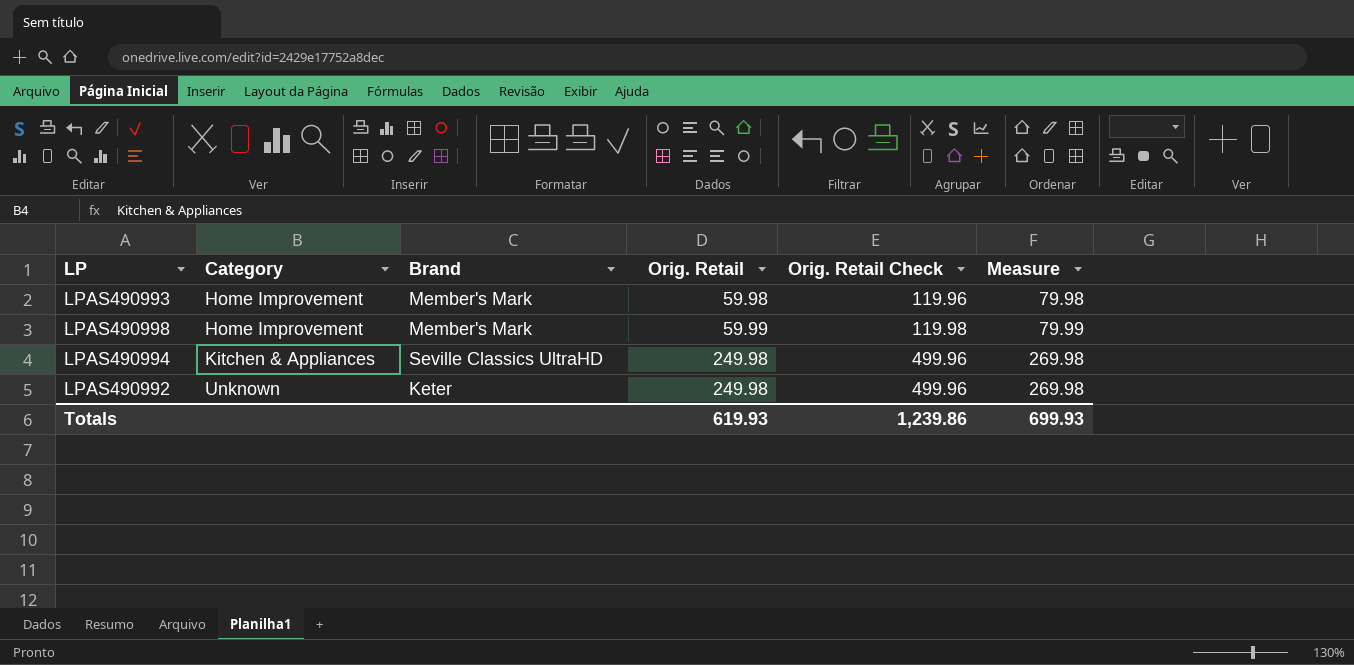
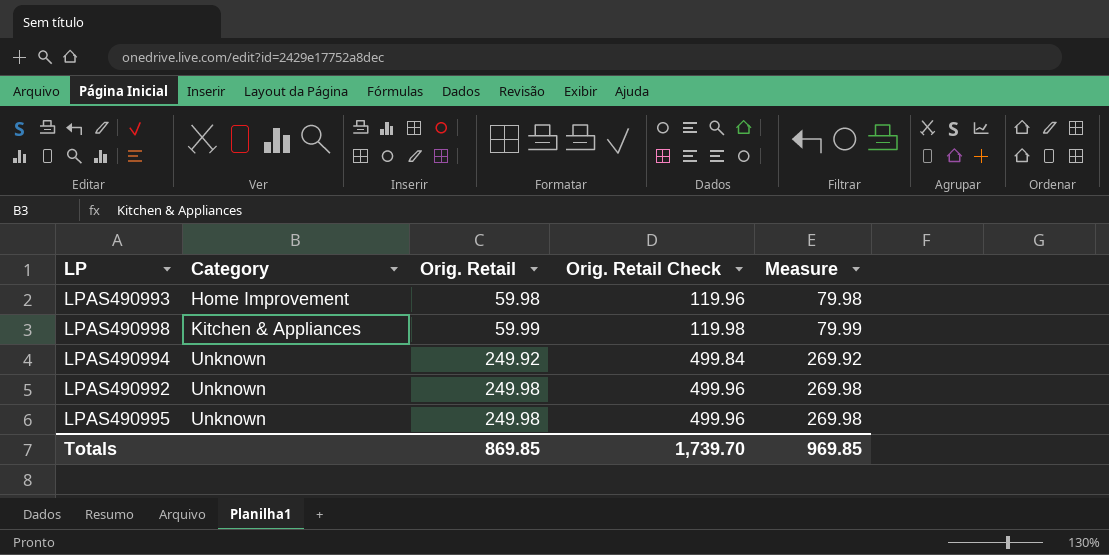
column Brand | position: 3 -> none
LPAS490998 | Category: Home Improvement -> Kitchen & Appliances
LPAS490994 | Category: Kitchen & Appliances -> Unknown
LPAS490994 | Orig. Retail: 249.98 -> 249.92
LPAS490994 | Orig. Retail Check: 499.96 -> 499.84
LPAS490994 | Measure: 269.98 -> 269.92
row LPAS490995: none -> Unknown | 249.98 | 499.96 | 269.98
Totals | Orig. Retail: 619.93 -> 869.85
Totals | Orig. Retail Check: 1,239.86 -> 1,739.70
Totals | Measure: 699.93 -> 969.85

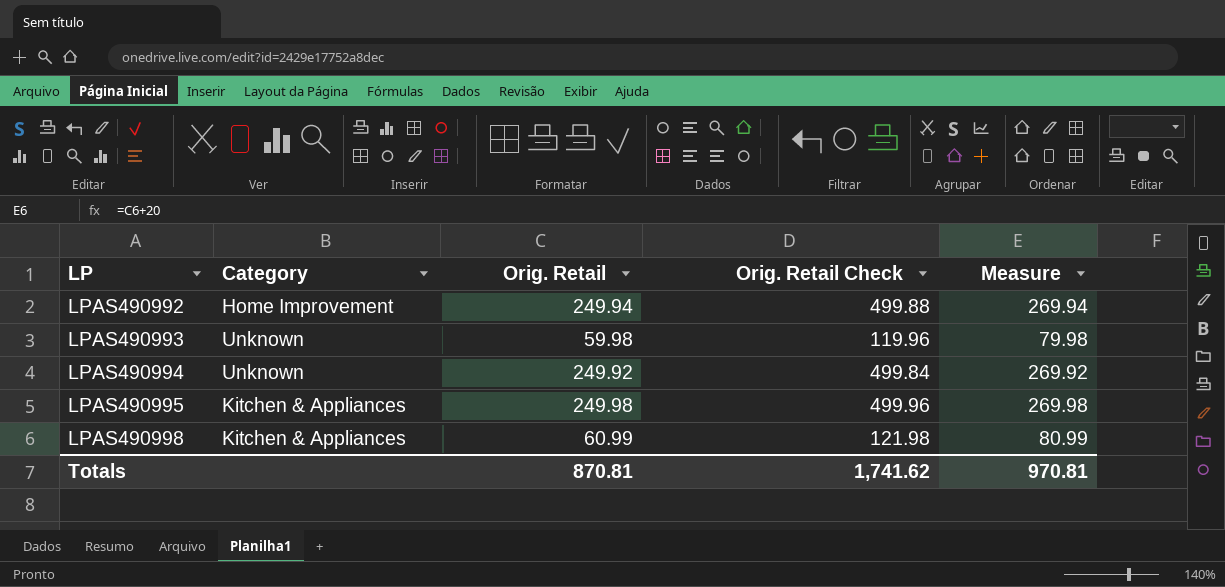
row order: Category ascending -> LP ascending
LPAS490992 | Category: Unknown -> Home Improvement
LPAS490992 | Orig. Retail: 249.98 -> 249.94
LPAS490992 | Orig. Retail Check: 499.96 -> 499.88
LPAS490992 | Measure: 269.98 -> 269.94
LPAS490993 | Category: Home Improvement -> Unknown
LPAS490995 | Category: Unknown -> Kitchen & Appliances
LPAS490998 | Orig. Retail: 59.99 -> 60.99
LPAS490998 | Orig. Retail Check: 119.98 -> 121.98
LPAS490998 | Measure: 79.99 -> 80.99
Totals | Orig. Retail: 869.85 -> 870.81
Totals | Orig. Retail Check: 1,739.70 -> 1,741.62
Totals | Measure: 969.85 -> 970.81

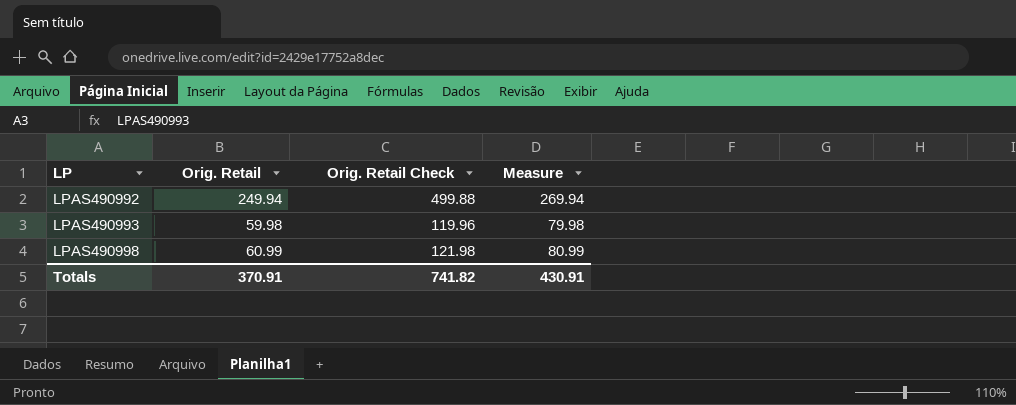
column Category | position: 2 -> none
row LPAS490994: Unknown | 249.92 | 499.84 | 269.92 -> none
row LPAS490995: Kitchen & Appliances | 249.98 | 499.96 | 269.98 -> none
Totals | Orig. Retail: 870.81 -> 370.91
Totals | Orig. Retail Check: 1,741.62 -> 741.82
Totals | Measure: 970.81 -> 430.91

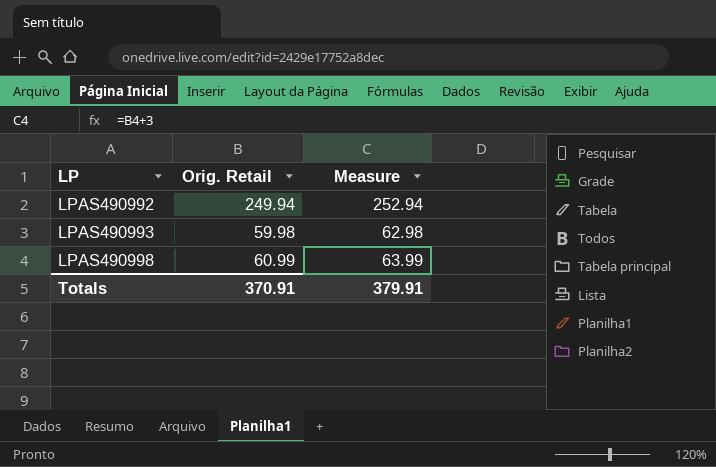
column Orig. Retail Check | formula: [Orig. Retail] * 2 -> none
column Measure | formula: [Orig. Retail] + 20 -> [Orig. Retail] + 3
Totals | Measure: 430.91 -> 379.91

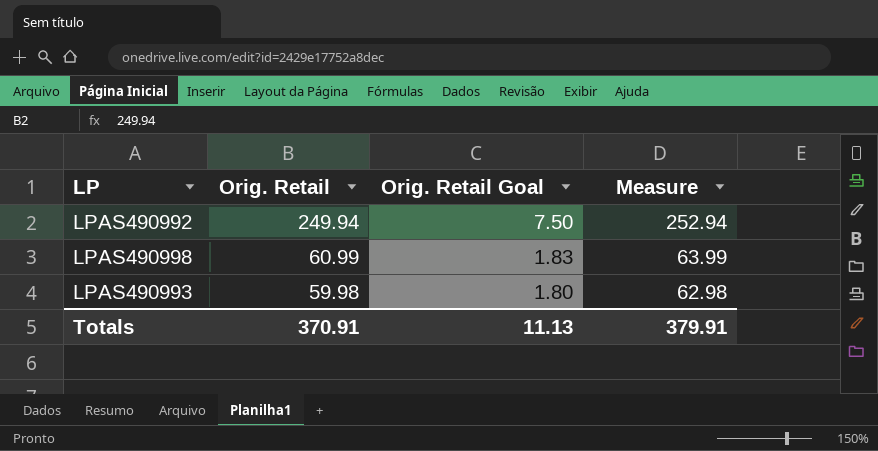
row order: LP ascending -> Orig. Retail descending
column Orig. Retail Goal | formula: none -> [Orig. Retail] * 0.03

